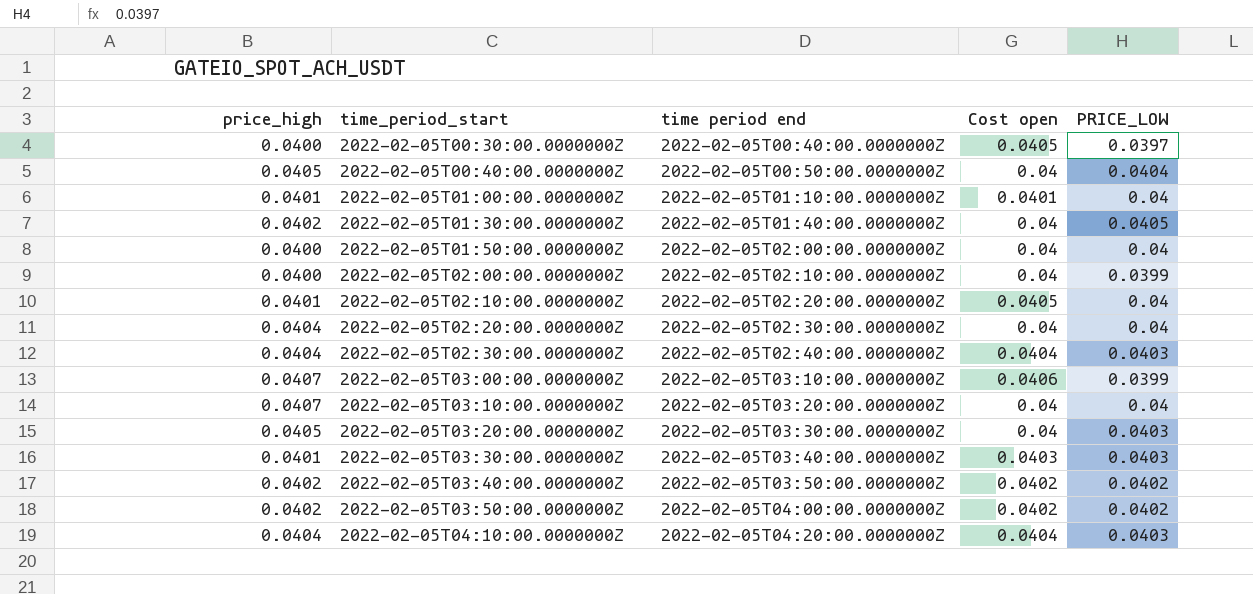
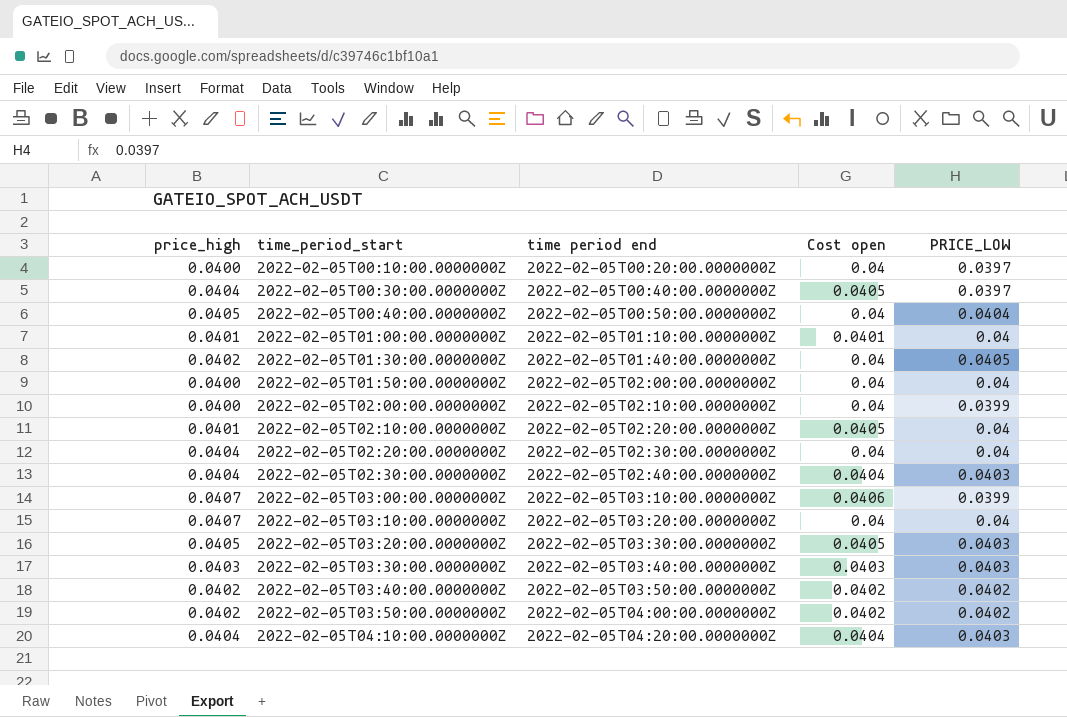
row 2022-02-05T00:10:00.0000000Z: none -> 0.0400 | 2022-02-05T00:20:00.0000000Z | 0.04 | 0.0397
2022-02-05T00:30:00.0000000Z | price_high: 0.0400 -> 0.0404
2022-02-05T03:20:00.0000000Z | Cost open: 0.04 -> 0.0405
2022-02-05T03:30:00.0000000Z | price_high: 0.0401 -> 0.0403

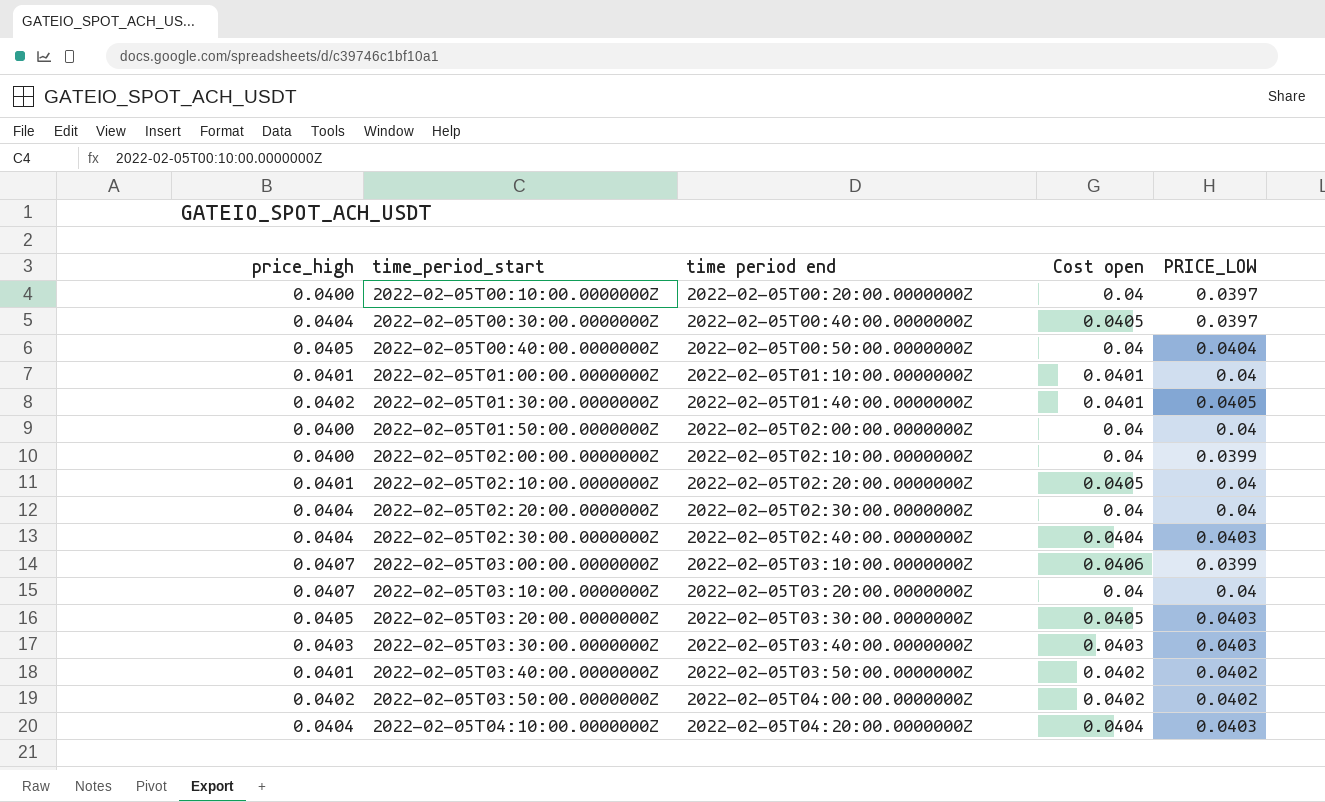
2022-02-05T01:30:00.0000000Z | Cost open: 0.04 -> 0.0401
2022-02-05T03:40:00.0000000Z | price_high: 0.0402 -> 0.0401

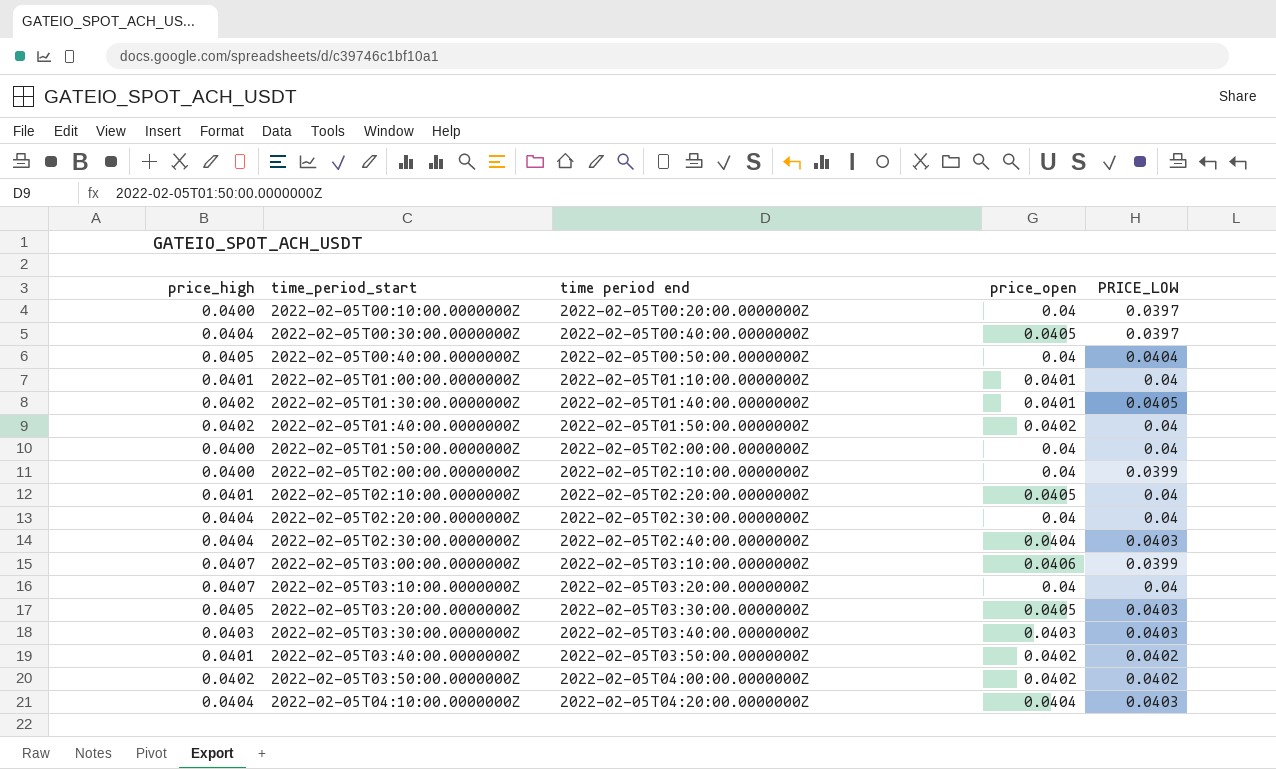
column name: Cost open -> price_open
row 2022-02-05T01:40:00.0000000Z: none -> 0.0402 | 2022-02-05T01:50:00.0000000Z | 0.0402 | 0.04

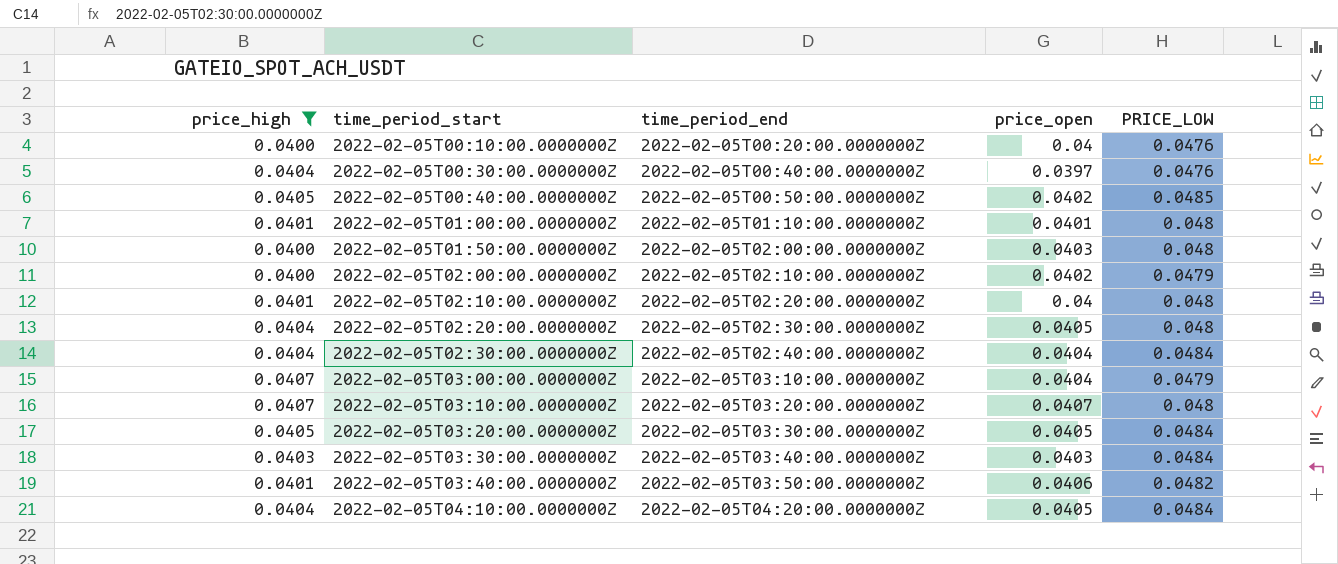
filter: none -> price_high != 0.0402
column name: time period end -> time_period_end
2022-02-05T00:10:00.0000000Z | PRICE_LOW: 0.0397 -> 0.0476
2022-02-05T00:30:00.0000000Z | price_open: 0.0405 -> 0.0397
2022-02-05T00:30:00.0000000Z | PRICE_LOW: 0.0397 -> 0.0476
2022-02-05T00:40:00.0000000Z | price_open: 0.04 -> 0.0402
2022-02-05T00:40:00.0000000Z | PRICE_LOW: 0.0404 -> 0.0485
2022-02-05T01:00:00.0000000Z | PRICE_LOW: 0.04 -> 0.048
2022-02-05T01:50:00.0000000Z | price_open: 0.04 -> 0.0403
2022-02-05T01:50:00.0000000Z | PRICE_LOW: 0.04 -> 0.048
2022-02-05T02:00:00.0000000Z | price_open: 0.04 -> 0.0402
2022-02-05T02:00:00.0000000Z | PRICE_LOW: 0.0399 -> 0.0479
2022-02-05T02:10:00.0000000Z | price_open: 0.0405 -> 0.04
2022-02-05T02:10:00.0000000Z | PRICE_LOW: 0.04 -> 0.048
2022-02-05T02:20:00.0000000Z | price_open: 0.04 -> 0.0405
2022-02-05T02:20:00.0000000Z | PRICE_LOW: 0.04 -> 0.048
2022-02-05T02:30:00.0000000Z | PRICE_LOW: 0.0403 -> 0.0484
2022-02-05T03:00:00.0000000Z | price_open: 0.0406 -> 0.0404
2022-02-05T03:00:00.0000000Z | PRICE_LOW: 0.0399 -> 0.0479
2022-02-05T03:10:00.0000000Z | price_open: 0.04 -> 0.0407
2022-02-05T03:10:00.0000000Z | PRICE_LOW: 0.04 -> 0.048
2022-02-05T03:20:00.0000000Z | PRICE_LOW: 0.0403 -> 0.0484
2022-02-05T03:30:00.0000000Z | PRICE_LOW: 0.0403 -> 0.0484
2022-02-05T03:40:00.0000000Z | price_open: 0.0402 -> 0.0406
2022-02-05T03:40:00.0000000Z | PRICE_LOW: 0.0402 -> 0.0482
2022-02-05T04:10:00.0000000Z | price_open: 0.0404 -> 0.0405
2022-02-05T04:10:00.0000000Z | PRICE_LOW: 0.0403 -> 0.0484

